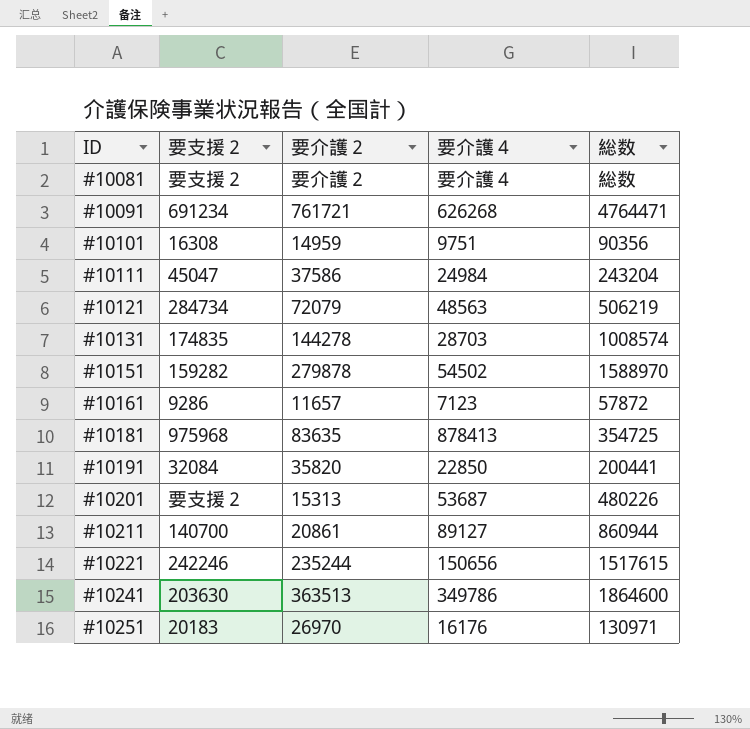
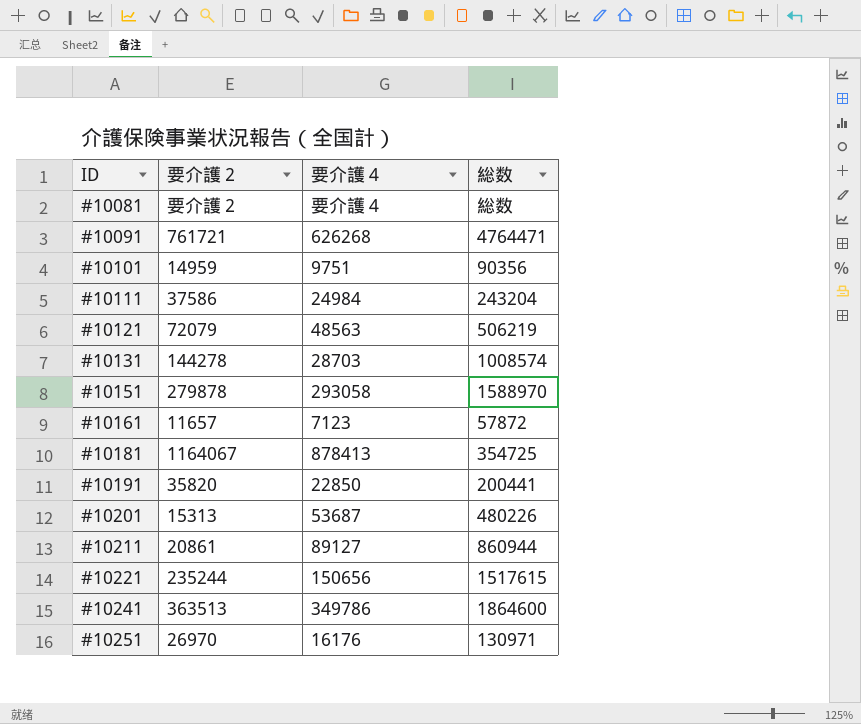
column 要支援２ | position: 2 -> none
#10151 | 要介護４: 54502 -> 293058
#10181 | 要介護２: 83635 -> 1164067

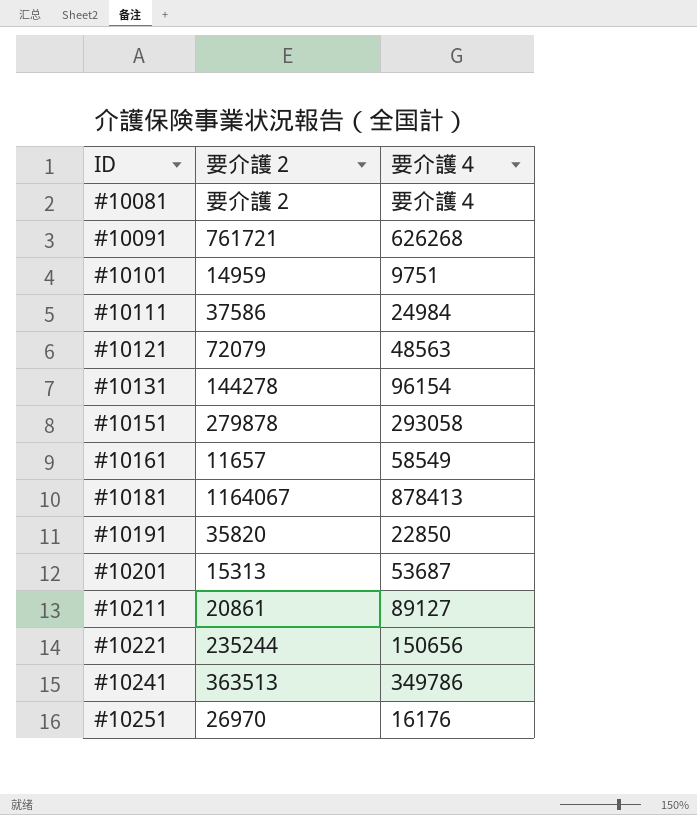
column 総数 | position: 4 -> none
#10131 | 要介護４: 28703 -> 96154
#10161 | 要介護４: 7123 -> 58549

